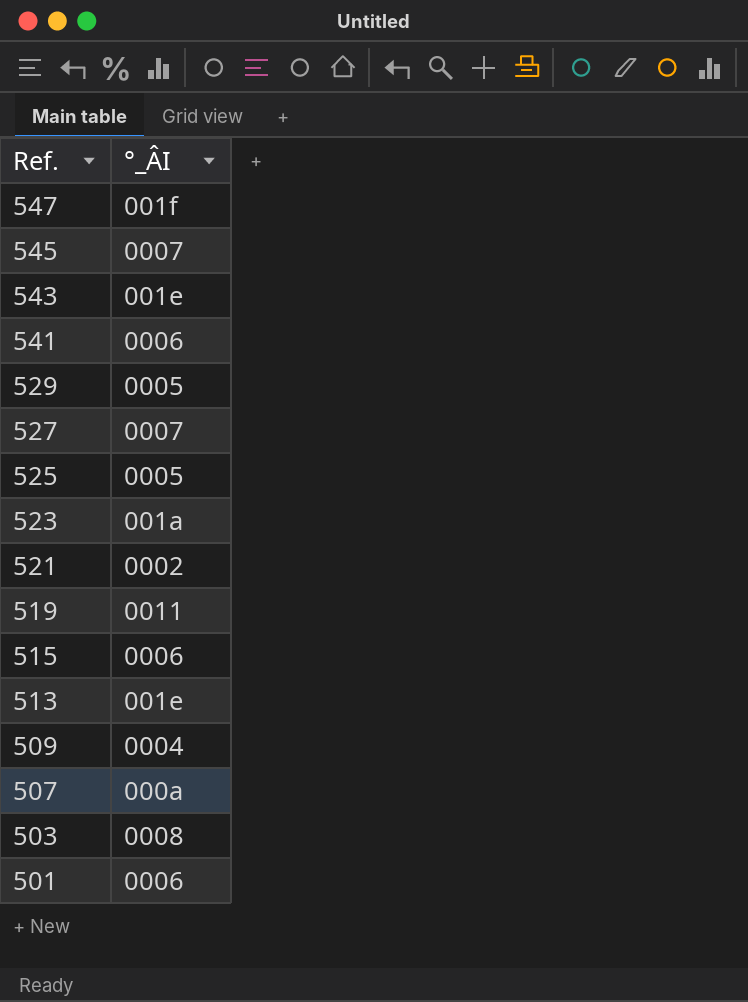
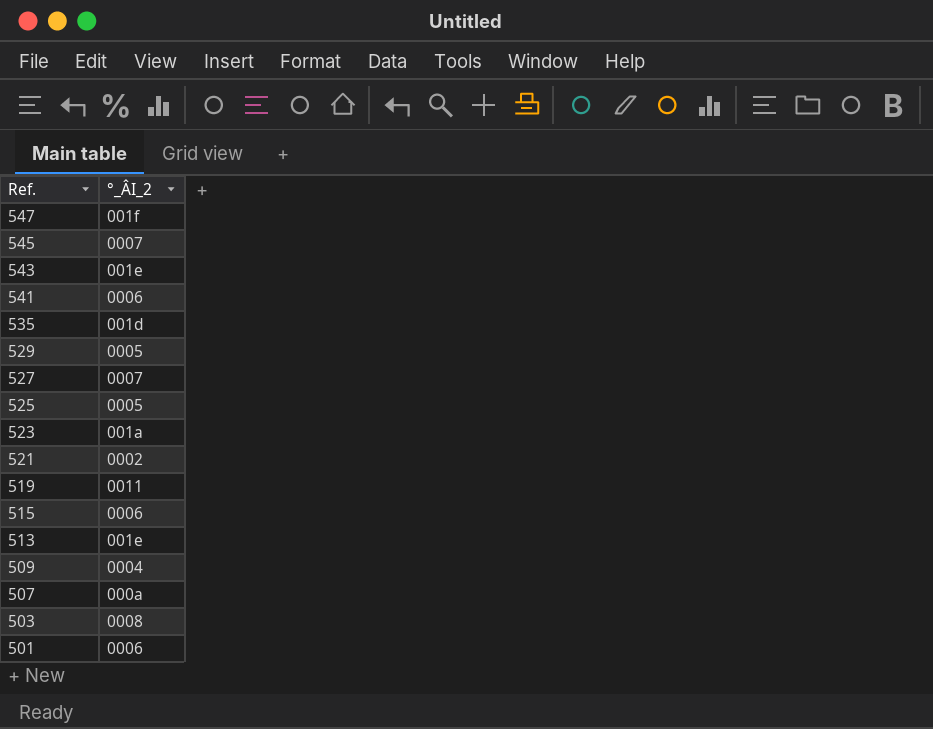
column name: °_ÂI -> °_ÂI_2
row 535: none -> 001d

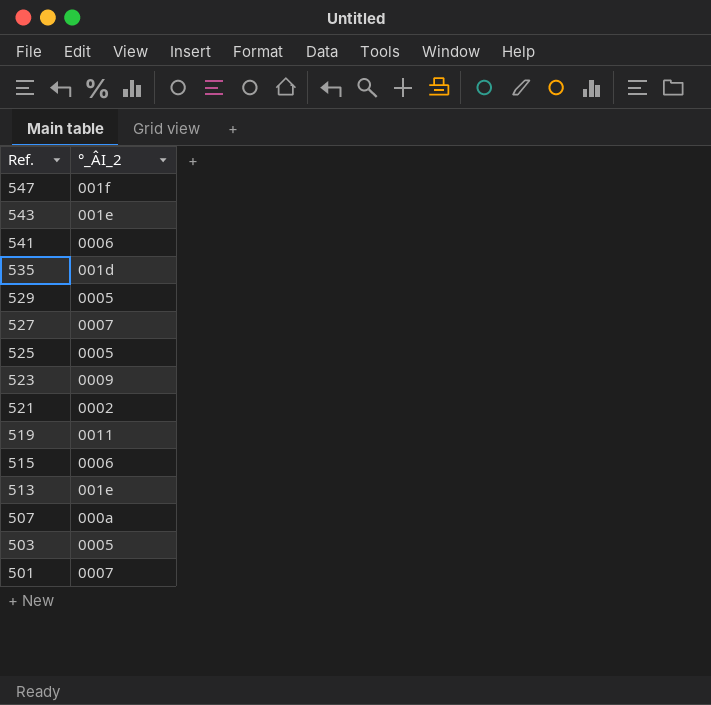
row 545: 0007 -> none
row 509: 0004 -> none
523 | °_ÂI_2: 001a -> 0009
503 | °_ÂI_2: 0008 -> 0005
501 | °_ÂI_2: 0006 -> 0007

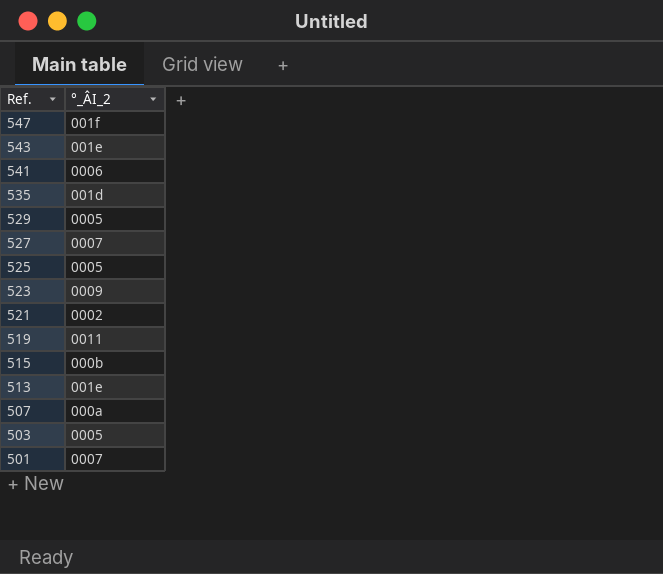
515 | °_ÂI_2: 0006 -> 000b

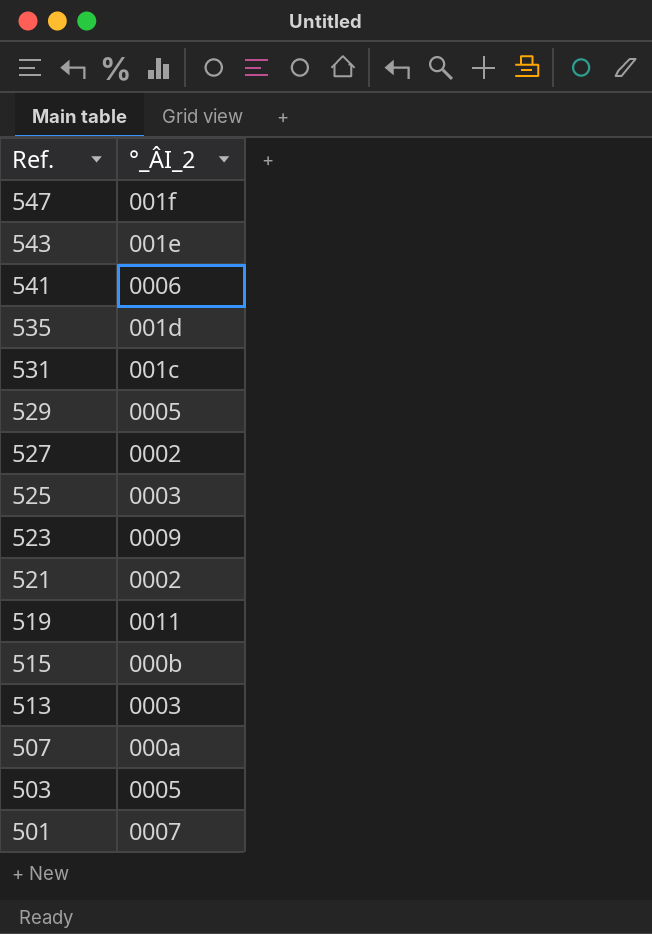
row 531: none -> 001c
527 | °_ÂI_2: 0007 -> 0002
525 | °_ÂI_2: 0005 -> 0003
513 | °_ÂI_2: 001e -> 0003

